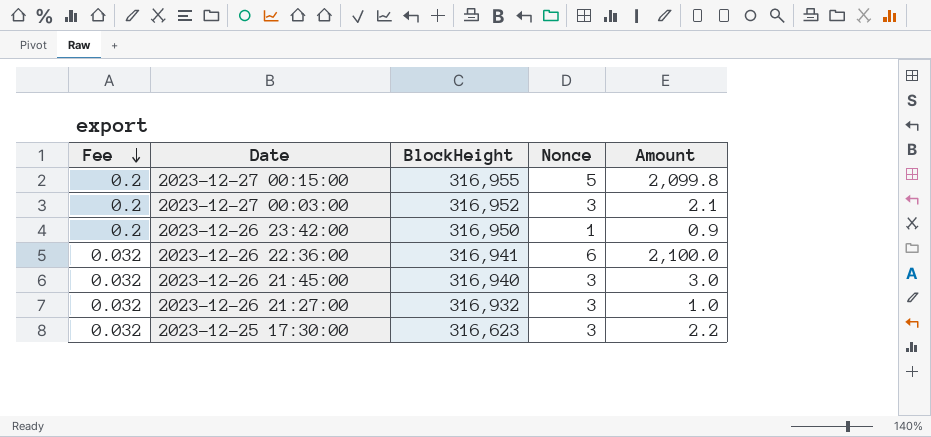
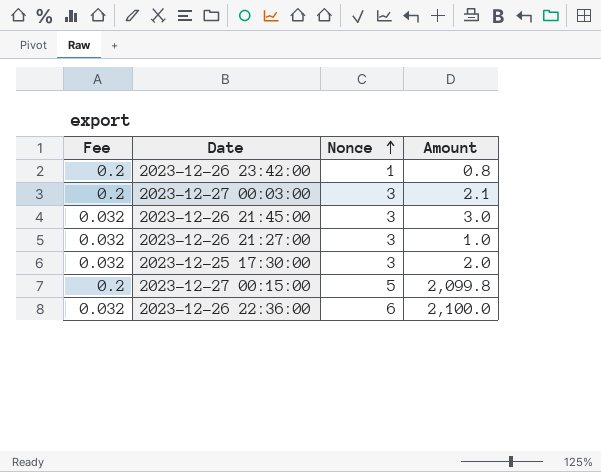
row order: Fee descending -> Nonce ascending
column BlockHeight | position: 3 -> none
2023-12-26 23:42:00 | Amount: 0.9 -> 0.8
2023-12-25 17:30:00 | Amount: 2.2 -> 2.0

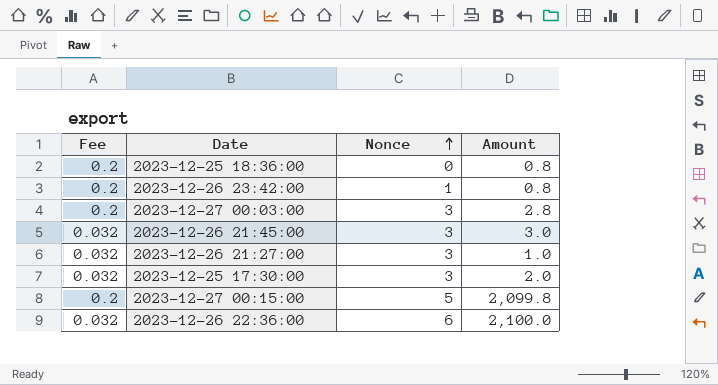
row 2023-12-25 18:36:00: none -> 0.2 | 0 | 0.8
2023-12-27 00:03:00 | Amount: 2.1 -> 2.8

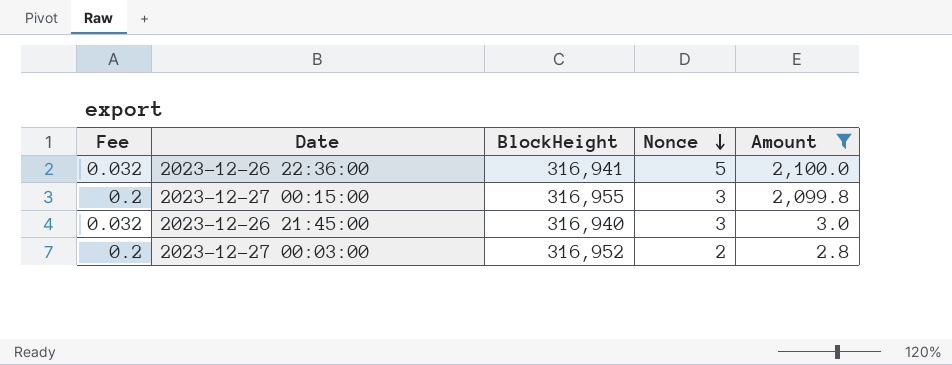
filter: none -> Amount >= 2.8
row order: Nonce ascending -> Nonce descending
column BlockHeight | position: none -> 3
2023-12-26 22:36:00 | Nonce: 6 -> 5
2023-12-27 00:15:00 | Nonce: 5 -> 3
2023-12-27 00:03:00 | Nonce: 3 -> 2

